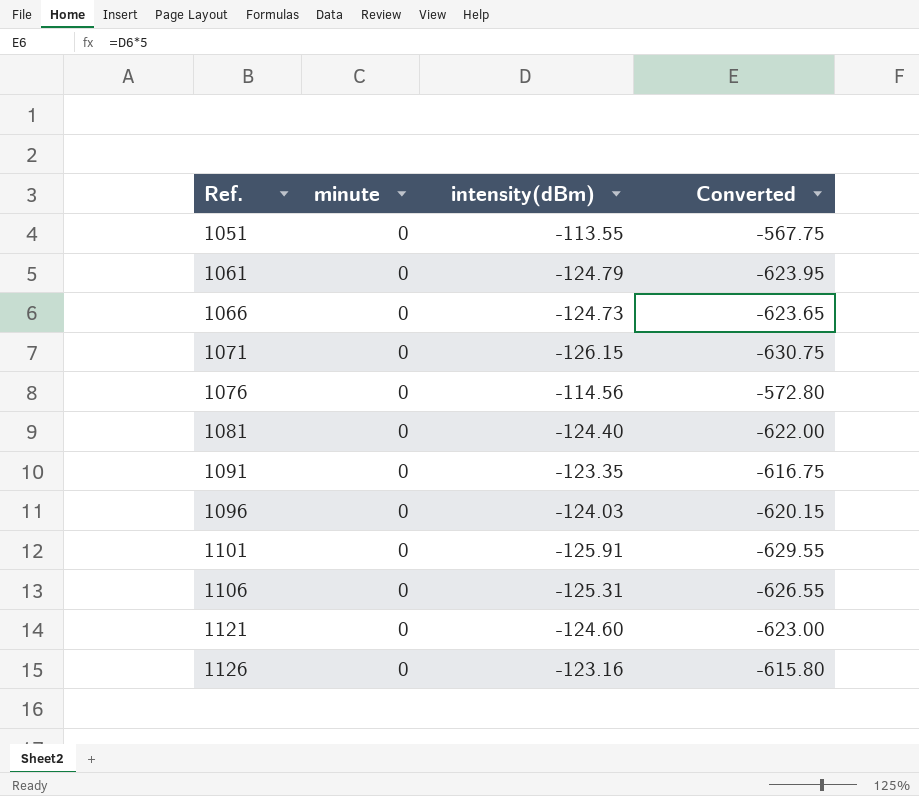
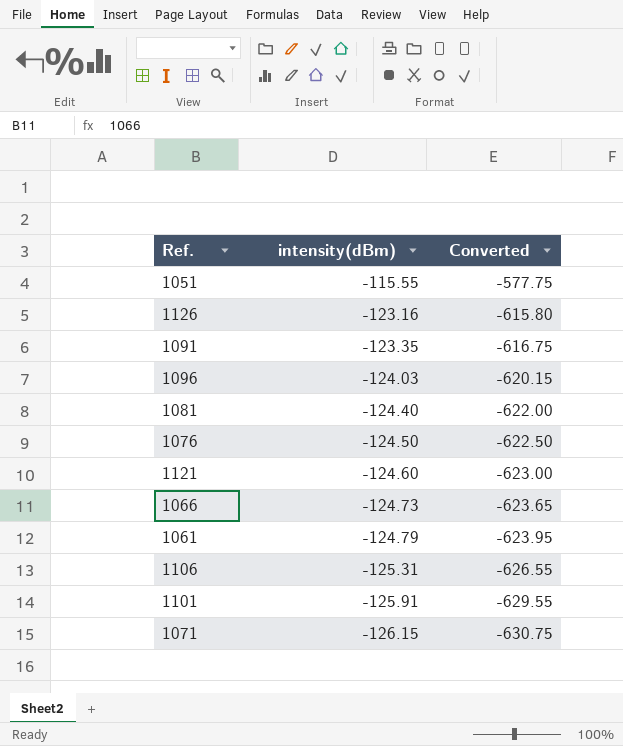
row order: Ref. ascending -> intensity(dBm) descending
column minute | position: 2 -> none
1051 | intensity(dBm): -113.55 -> -115.55
1051 | Converted: -567.75 -> -577.75
1076 | intensity(dBm): -114.56 -> -124.50
1076 | Converted: -572.80 -> -622.50

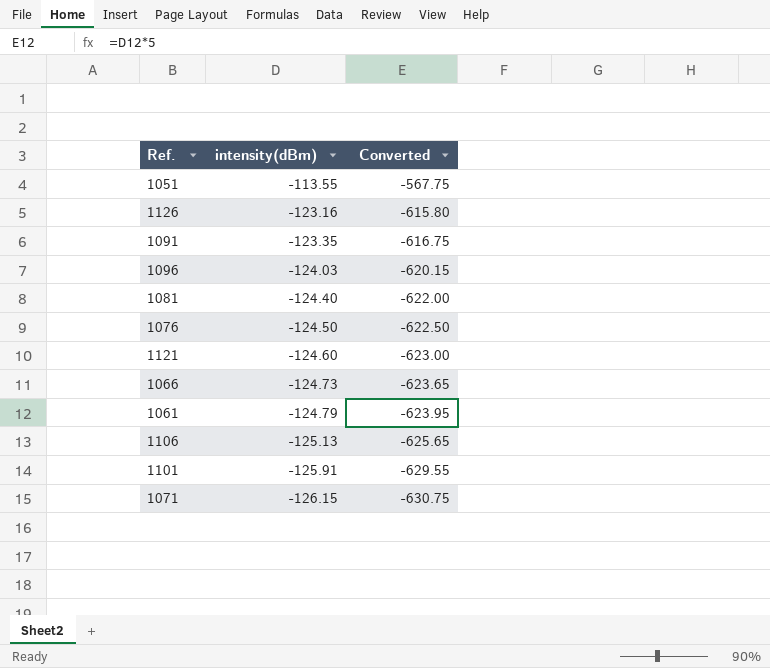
1051 | intensity(dBm): -115.55 -> -113.55
1051 | Converted: -577.75 -> -567.75
1106 | intensity(dBm): -125.31 -> -125.13
1106 | Converted: -626.55 -> -625.65

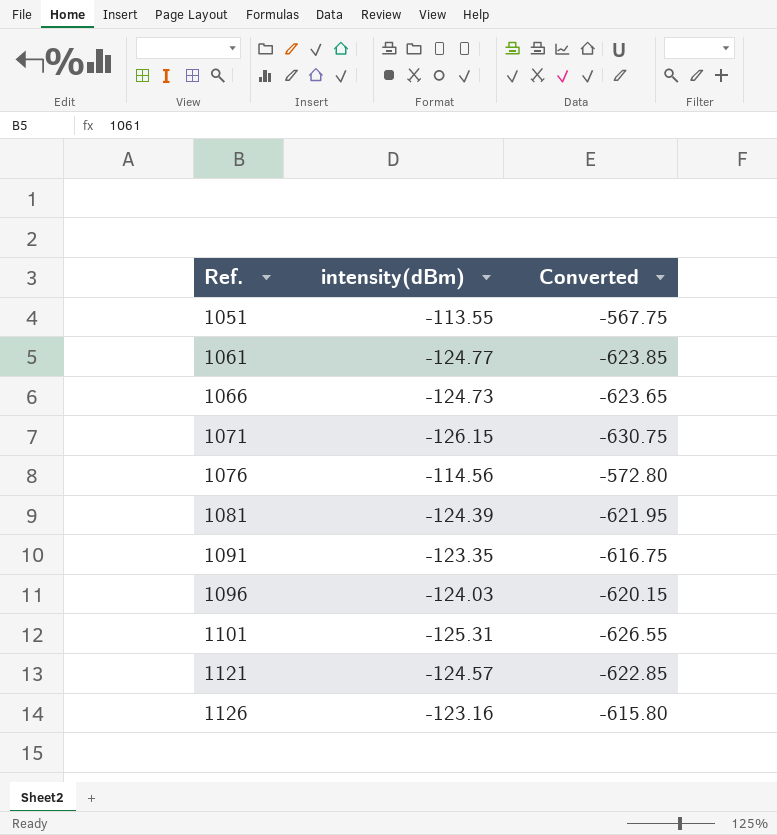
row order: intensity(dBm) descending -> Ref. ascending
row 1106: -125.13 | -625.65 -> none
1061 | intensity(dBm): -124.79 -> -124.77
1061 | Converted: -623.95 -> -623.85
1076 | intensity(dBm): -124.50 -> -114.56
1076 | Converted: -622.50 -> -572.80
1081 | intensity(dBm): -124.40 -> -124.39
1081 | Converted: -622.00 -> -621.95
1101 | intensity(dBm): -125.91 -> -125.31
1101 | Converted: -629.55 -> -626.55
1121 | intensity(dBm): -124.60 -> -124.57
1121 | Converted: -623.00 -> -622.85

